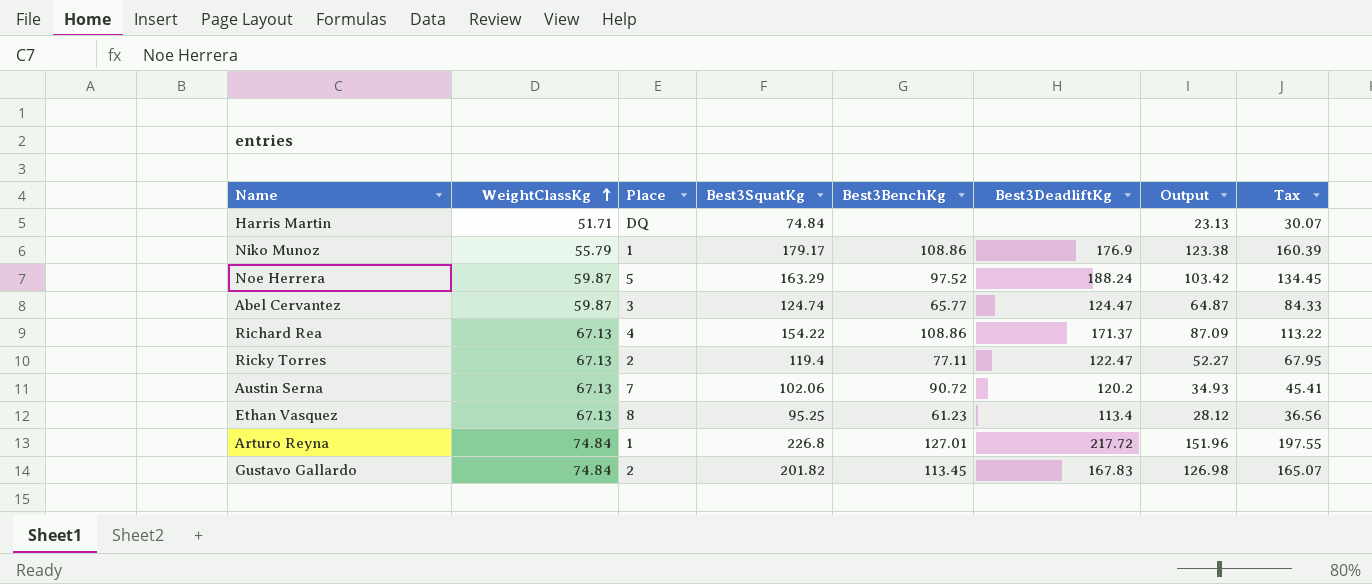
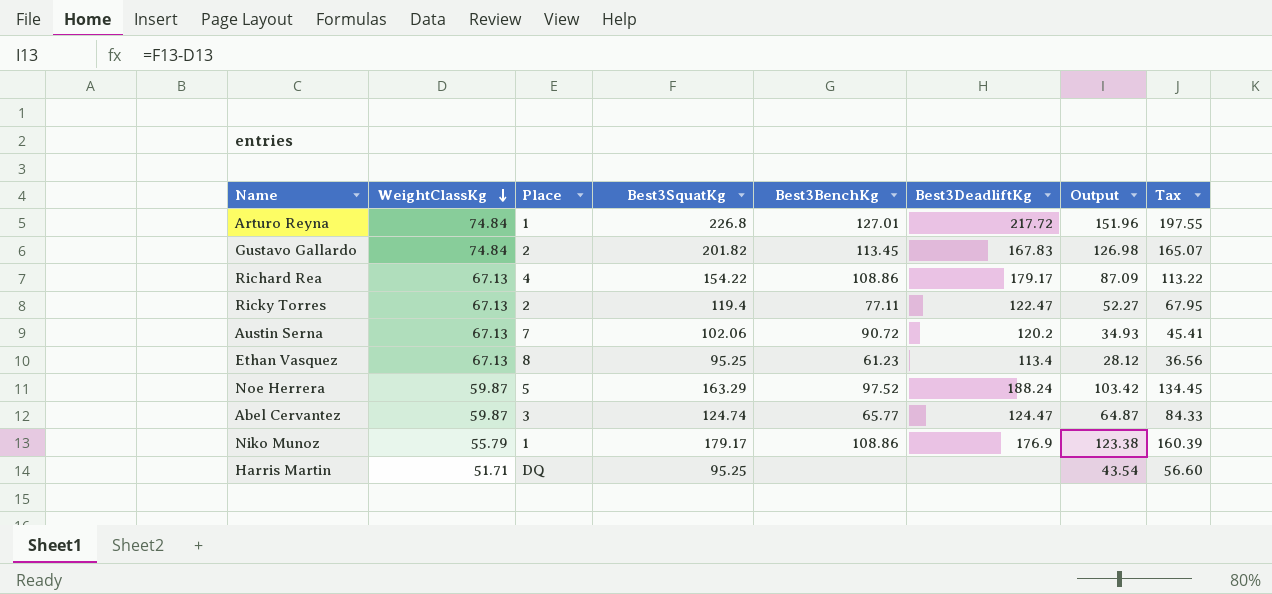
row order: WeightClassKg ascending -> WeightClassKg descending
Richard Rea | Best3DeadliftKg: 171.37 -> 179.17
Harris Martin | Best3SquatKg: 74.84 -> 95.25
Harris Martin | Output: 23.13 -> 43.54
Harris Martin | Tax: 30.07 -> 56.60

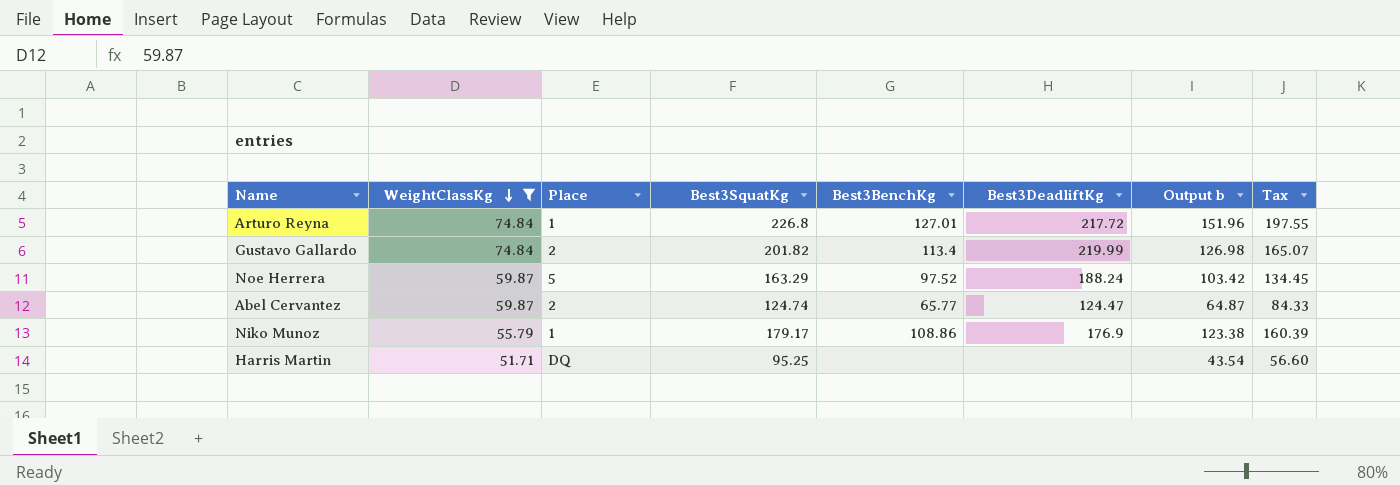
filter: none -> WeightClassKg != 67.13
column name: Output -> Output b
Gustavo Gallardo | Best3BenchKg: 113.45 -> 113.4
Gustavo Gallardo | Best3DeadliftKg: 167.83 -> 219.99
Abel Cervantez | Place: 3 -> 2

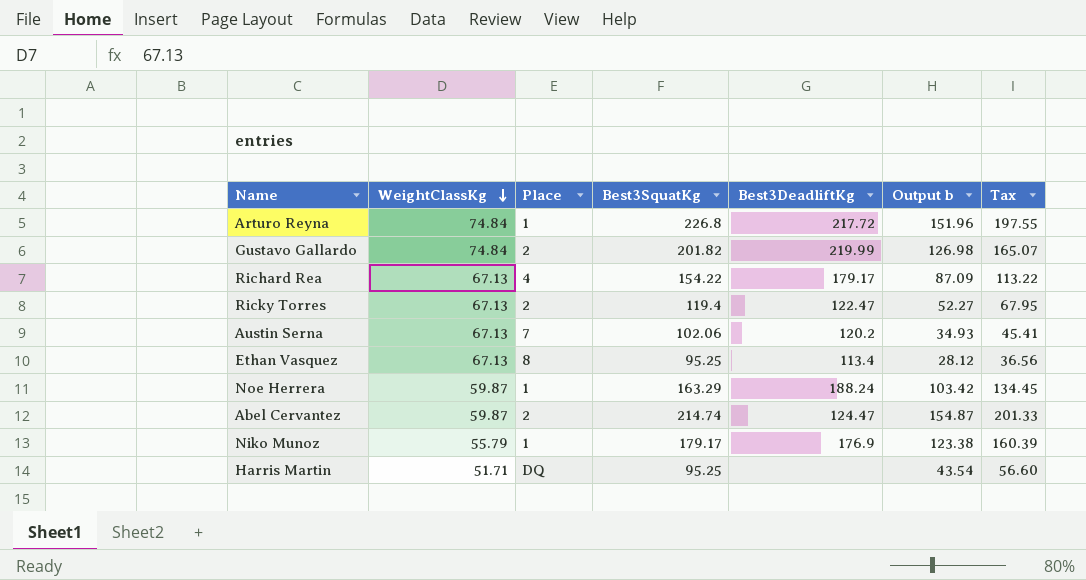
filter: WeightClassKg != 67.13 -> none
column Best3BenchKg | position: 5 -> none
Noe Herrera | Place: 5 -> 1
Abel Cervantez | Best3SquatKg: 124.74 -> 214.74
Abel Cervantez | Output b: 64.87 -> 154.87
Abel Cervantez | Tax: 84.33 -> 201.33

